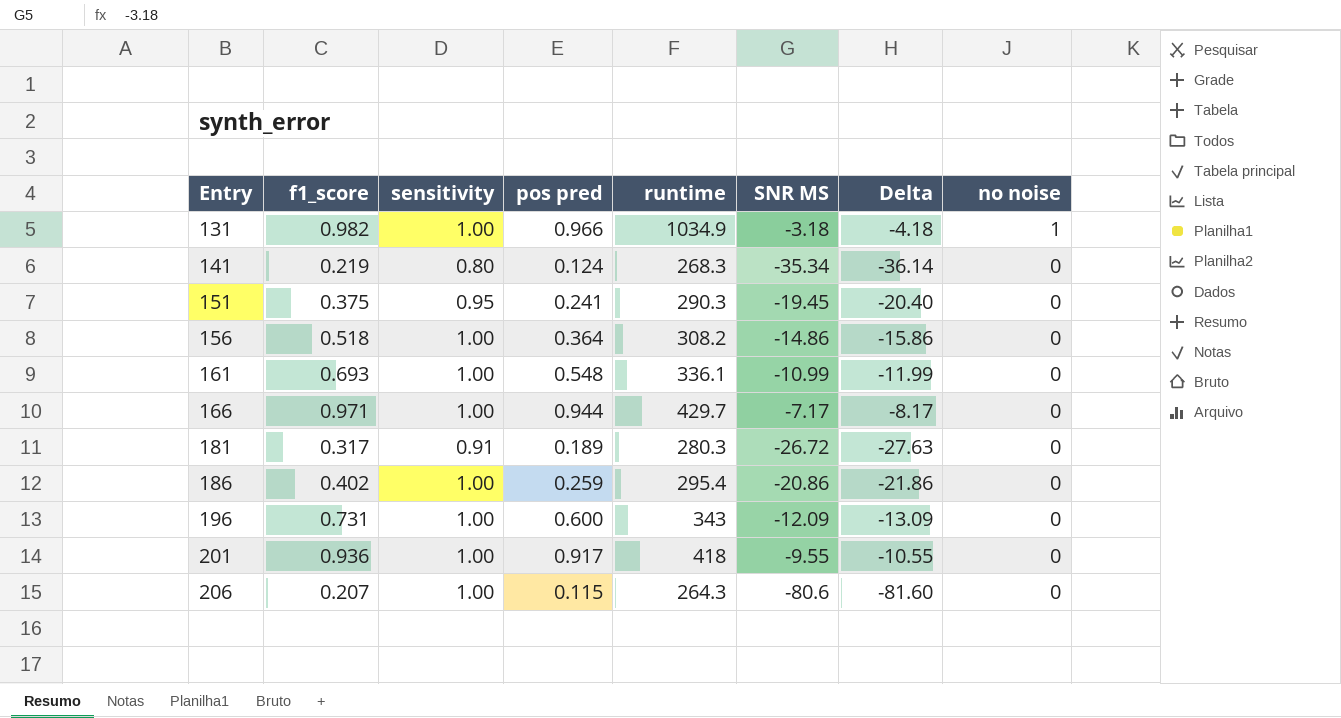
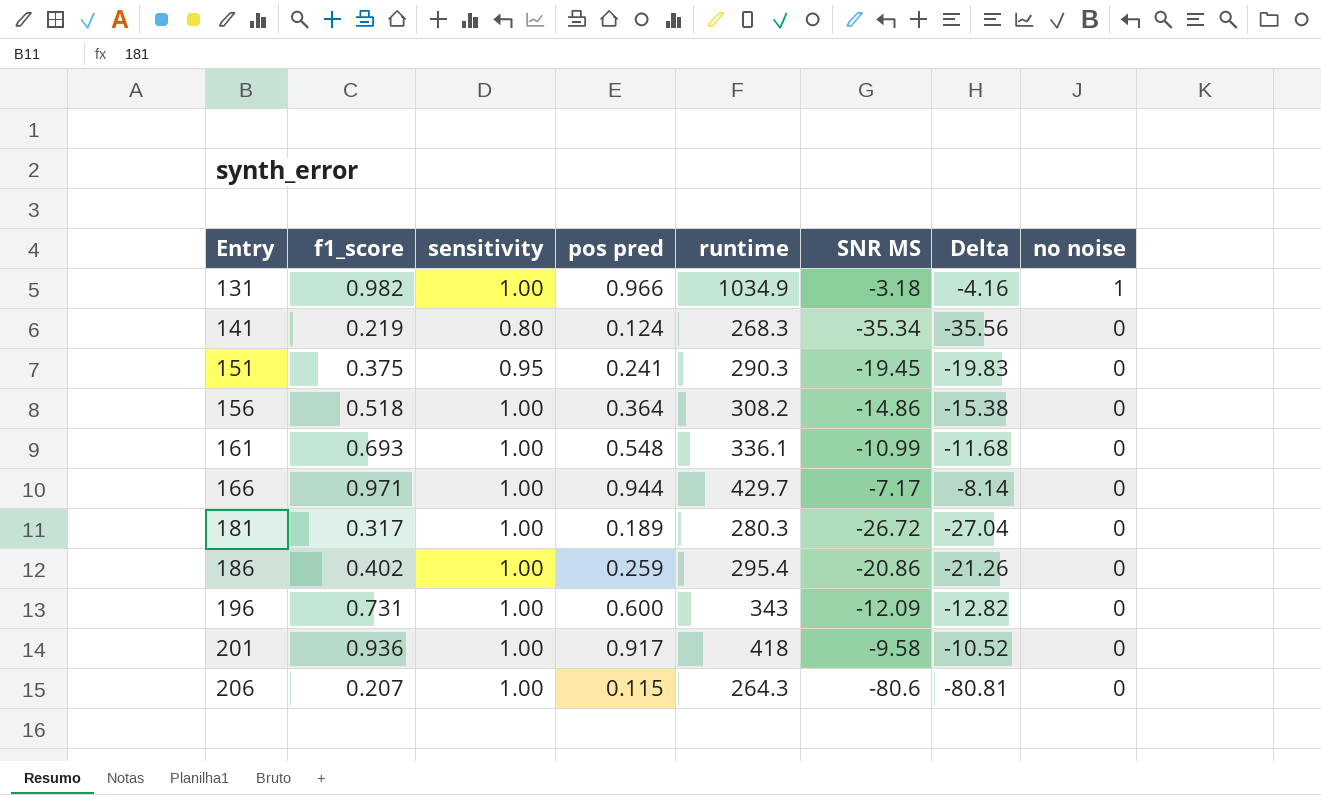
column Delta | formula: [SNR MS] - [sensitivity] -> [SNR MS] - [f1_score]
181 | sensitivity: 0.91 -> 1.00
201 | SNR MS: -9.55 -> -9.58

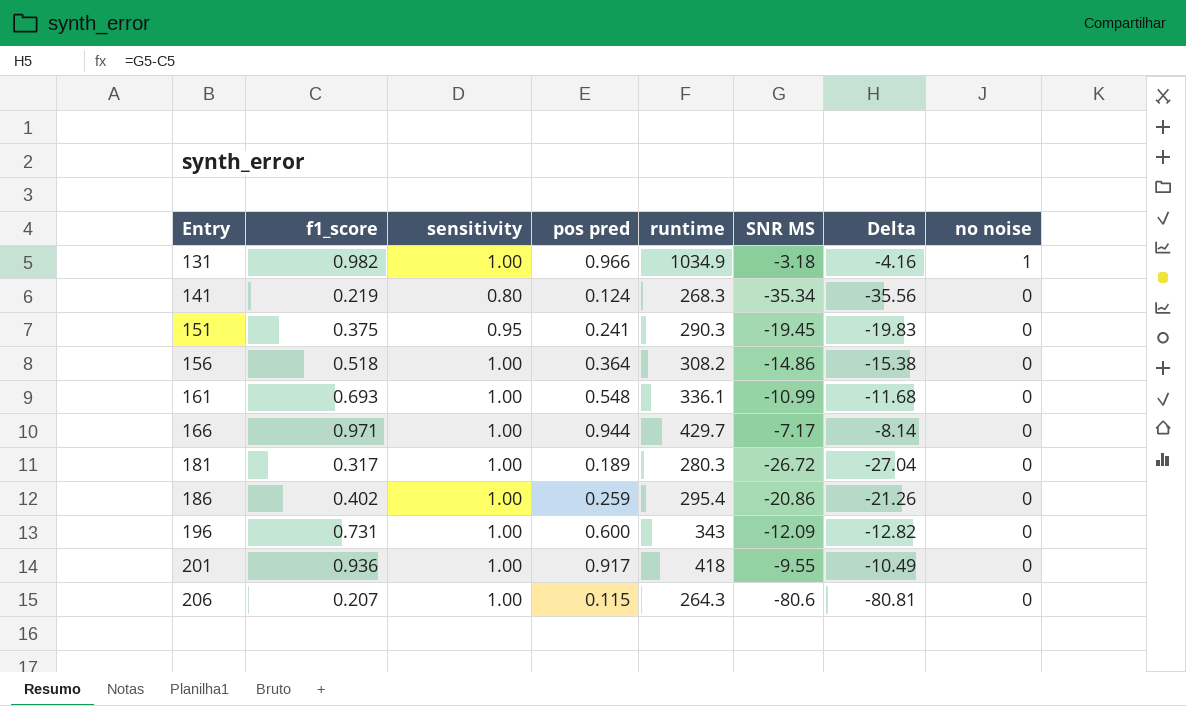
201 | SNR MS: -9.58 -> -9.55
201 | Delta: -10.52 -> -10.49

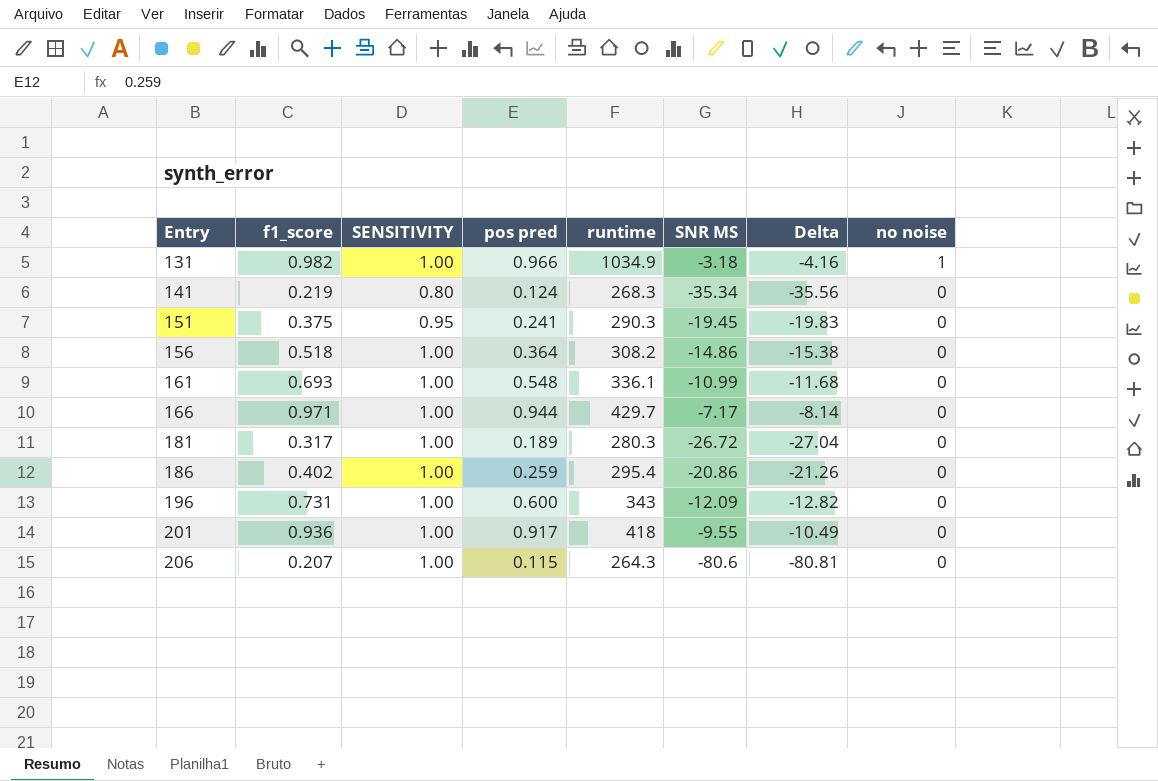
column name: sensitivity -> SENSITIVITY

